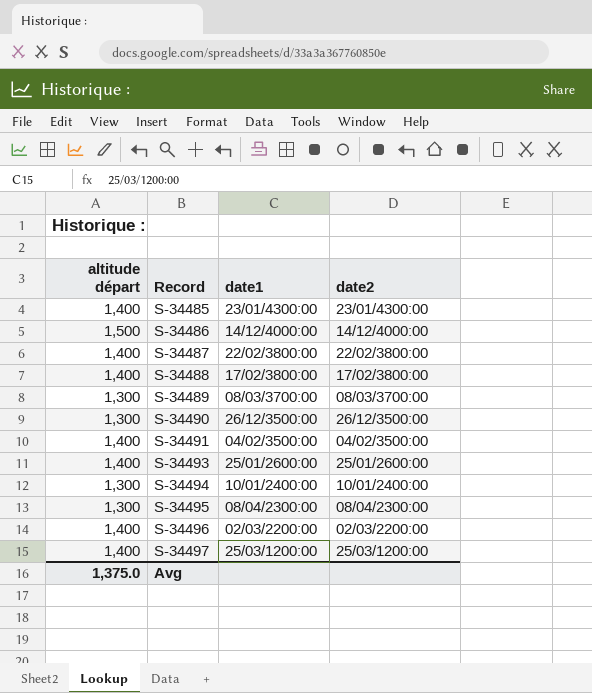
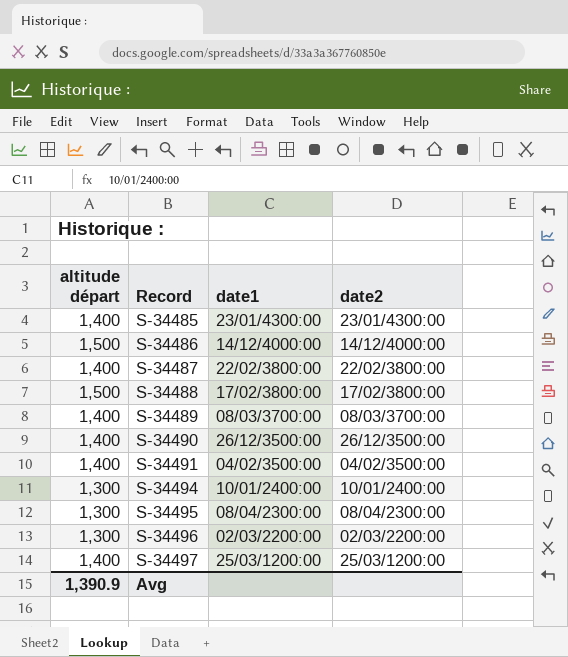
row S-34493: 1,400 | 25/01/2600:00 | 25/01/2600:00 -> none
S-34488 | altitude départ: 1,400 -> 1,500
S-34489 | altitude départ: 1,300 -> 1,400
S-34490 | altitude départ: 1,300 -> 1,400
S-34496 | altitude départ: 1,400 -> 1,300
Avg | altitude départ: 1,375.0 -> 1,390.9

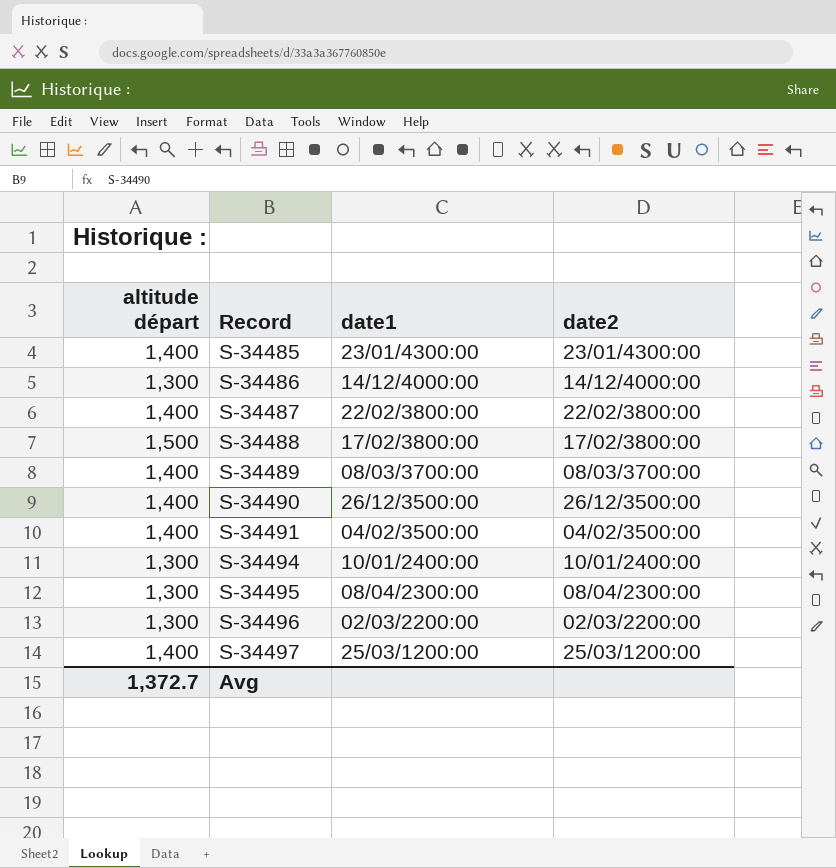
S-34486 | altitude départ: 1,500 -> 1,300
Avg | altitude départ: 1,390.9 -> 1,372.7

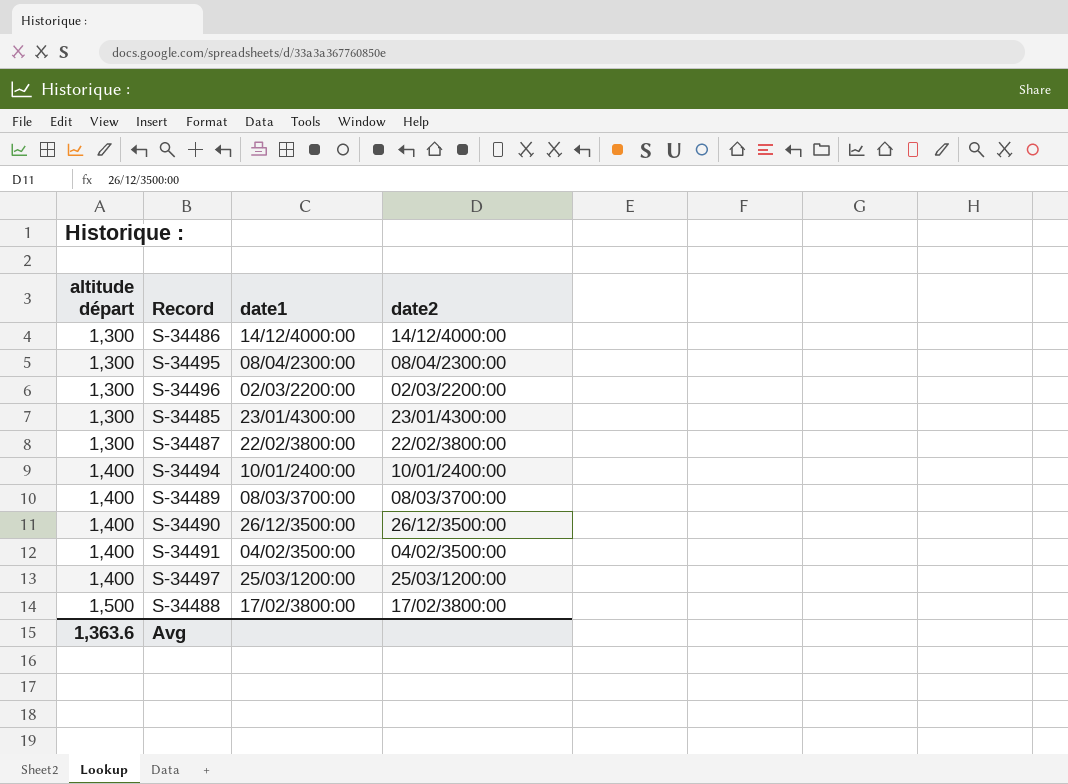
row order: Record ascending -> altitude départ ascending
S-34485 | altitude départ: 1,400 -> 1,300
S-34487 | altitude départ: 1,400 -> 1,300
S-34494 | altitude départ: 1,300 -> 1,400
Avg | altitude départ: 1,372.7 -> 1,363.6

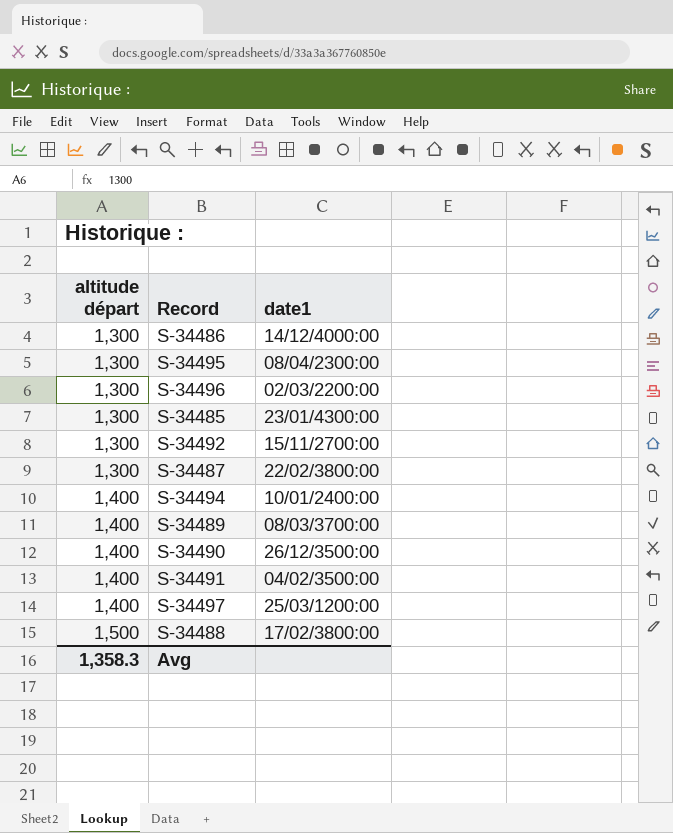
column date2 | position: 4 -> none
row S-34492: none -> 1,300 | 15/11/2700:00
Avg | altitude départ: 1,363.6 -> 1,358.3

